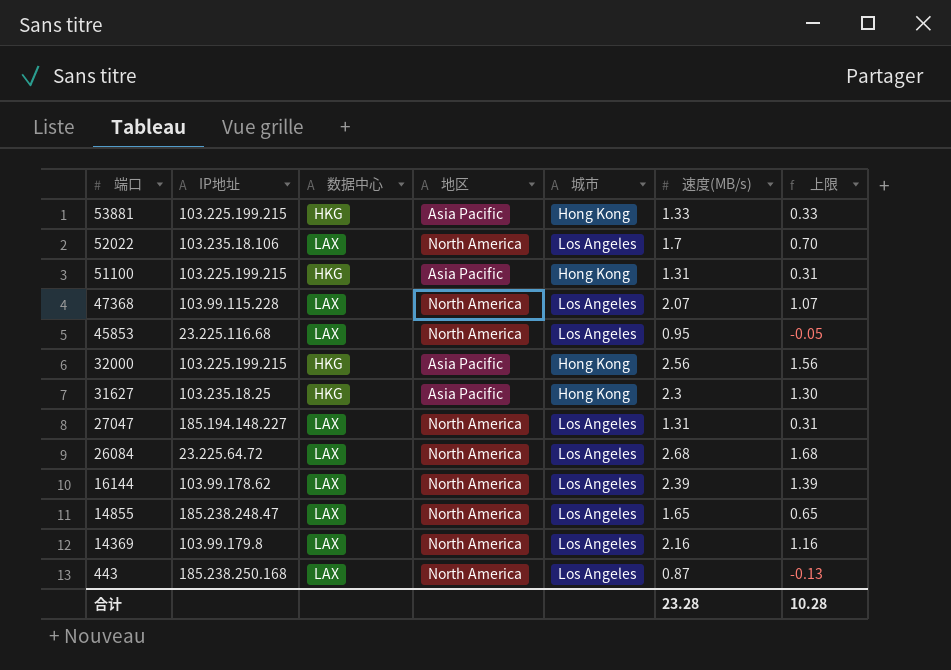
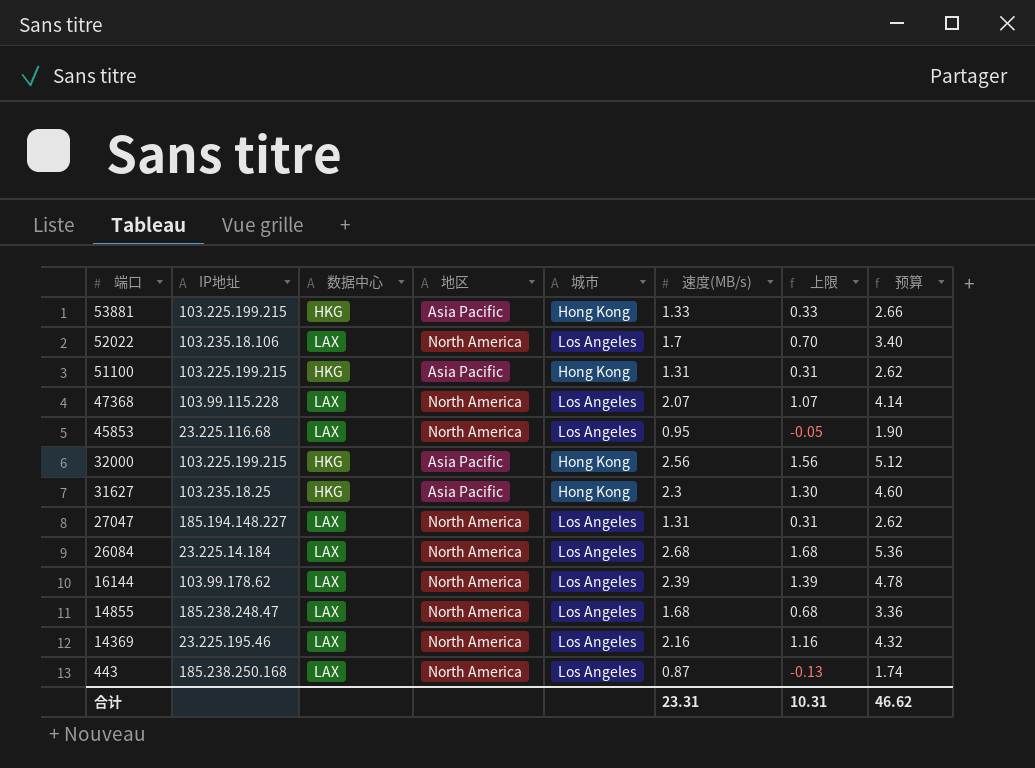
column 预算 | formula: none -> [速度(MB/s)] * 2
26084 | IP地址: 23.225.64.72 -> 23.225.14.184
14855 | 速度(MB/s): 1.65 -> 1.68
14855 | 上限: 0.65 -> 0.68
14369 | IP地址: 103.99.179.8 -> 23.225.195.46
合计 | 速度(MB/s): 23.28 -> 23.31
合计 | 上限: 10.28 -> 10.31

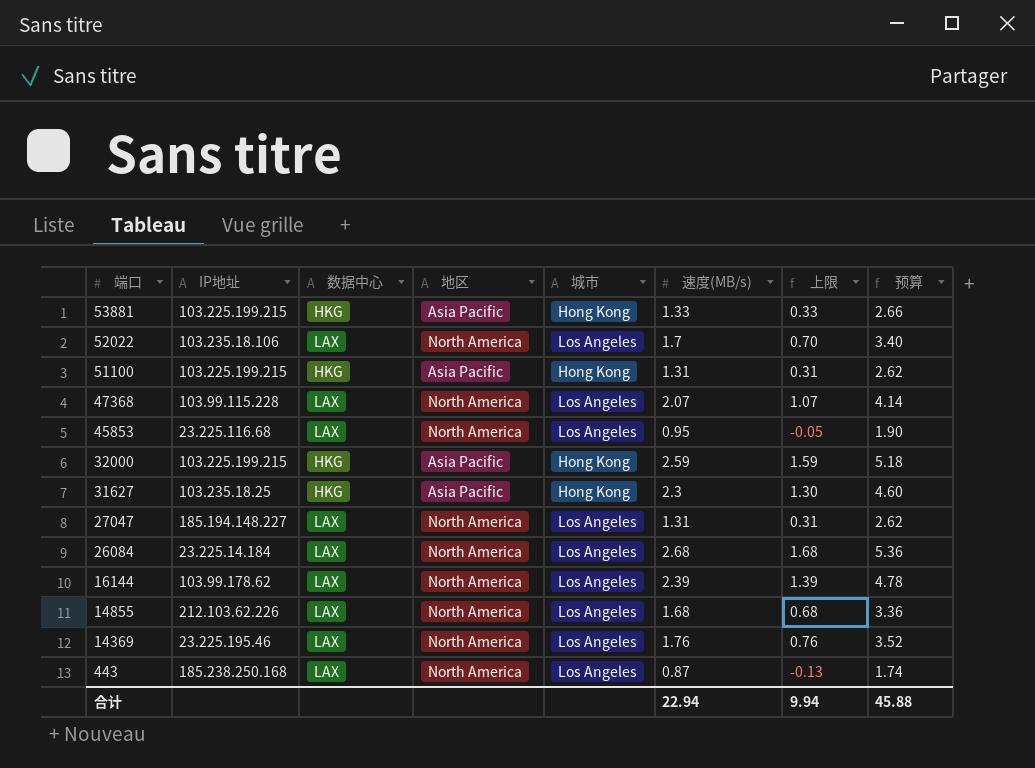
32000 | 速度(MB/s): 2.56 -> 2.59
32000 | 上限: 1.56 -> 1.59
32000 | 预算: 5.12 -> 5.18
14855 | IP地址: 185.238.248.47 -> 212.103.62.226
14369 | 速度(MB/s): 2.16 -> 1.76
14369 | 上限: 1.16 -> 0.76
14369 | 预算: 4.32 -> 3.52
合计 | 速度(MB/s): 23.31 -> 22.94
合计 | 上限: 10.31 -> 9.94
合计 | 预算: 46.62 -> 45.88

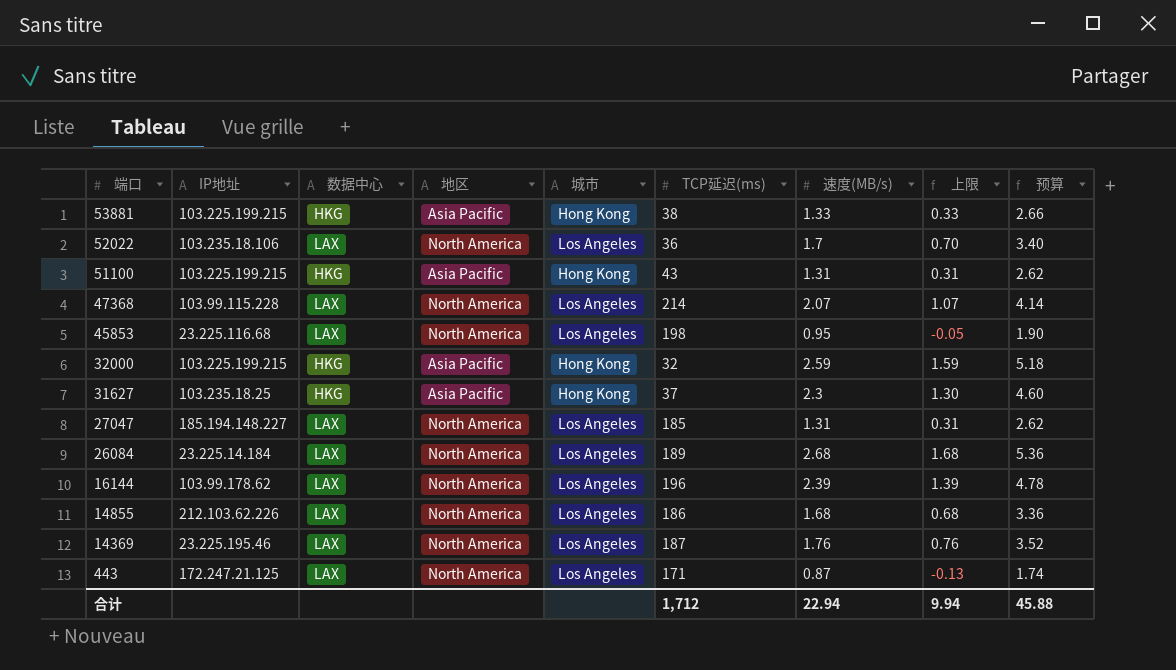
column TCP延迟(ms) | position: none -> 6
443 | IP地址: 185.238.250.168 -> 172.247.21.125

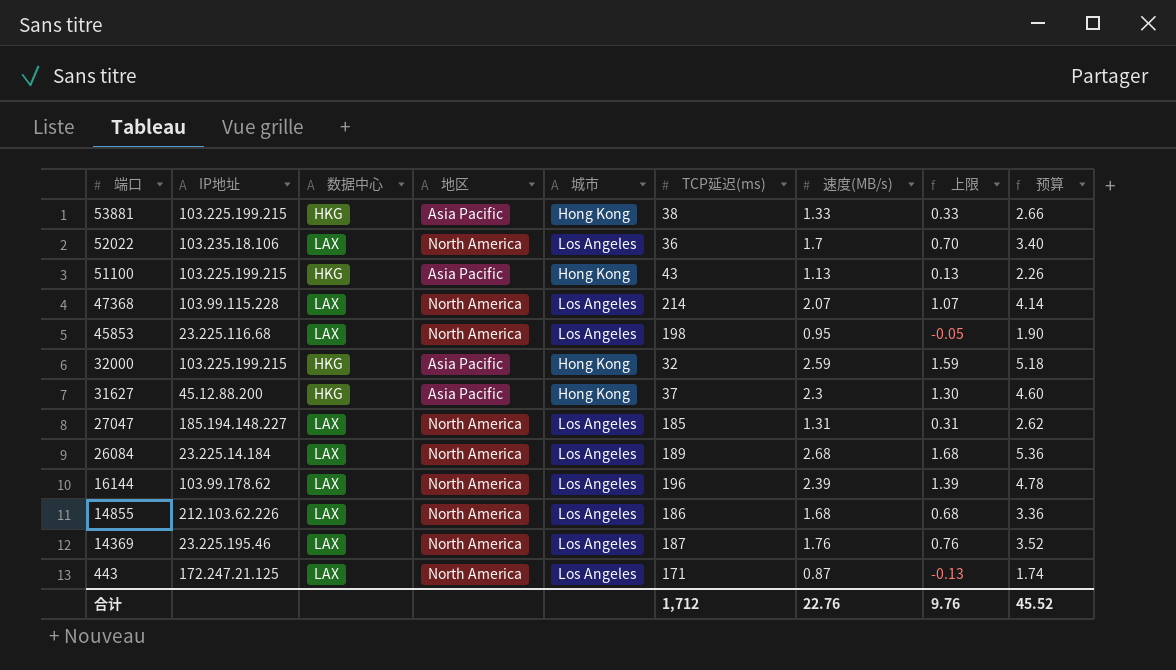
51100 | 速度(MB/s): 1.31 -> 1.13
51100 | 上限: 0.31 -> 0.13
51100 | 预算: 2.62 -> 2.26
31627 | IP地址: 103.235.18.25 -> 45.12.88.200
合计 | 速度(MB/s): 22.94 -> 22.76
合计 | 上限: 9.94 -> 9.76
合计 | 预算: 45.88 -> 45.52

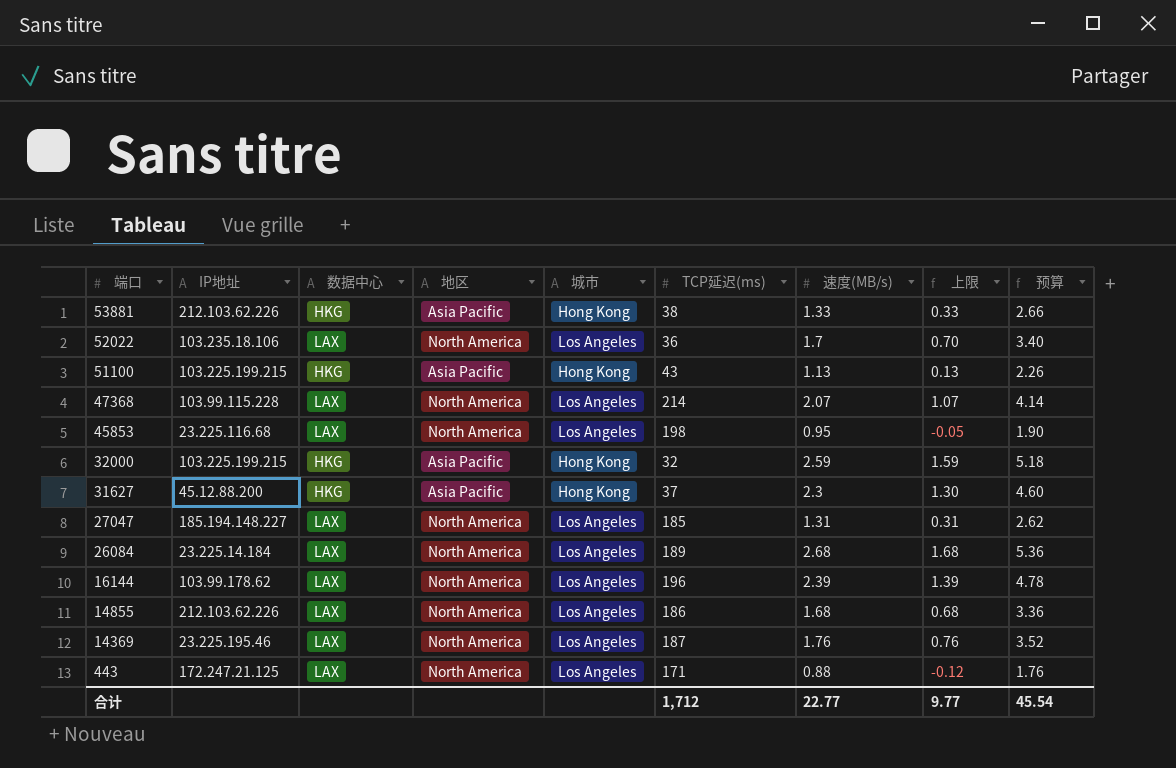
53881 | IP地址: 103.225.199.215 -> 212.103.62.226
443 | 速度(MB/s): 0.87 -> 0.88
443 | 上限: -0.13 -> -0.12
443 | 预算: 1.74 -> 1.76
合计 | 速度(MB/s): 22.76 -> 22.77
合计 | 上限: 9.76 -> 9.77
合计 | 预算: 45.52 -> 45.54

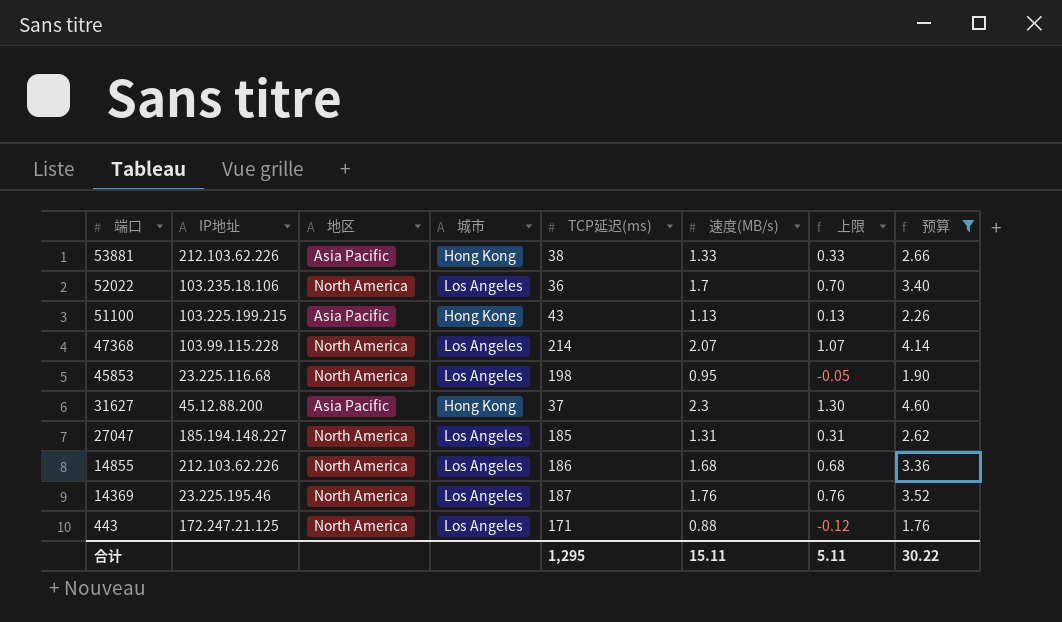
filter: none -> 预算 <= 4.60
column 数据中心 | position: 3 -> none
合计 | TCP延迟(ms): 1,712 -> 1,295
合计 | 速度(MB/s): 22.77 -> 15.11
合计 | 上限: 9.77 -> 5.11
合计 | 预算: 45.54 -> 30.22

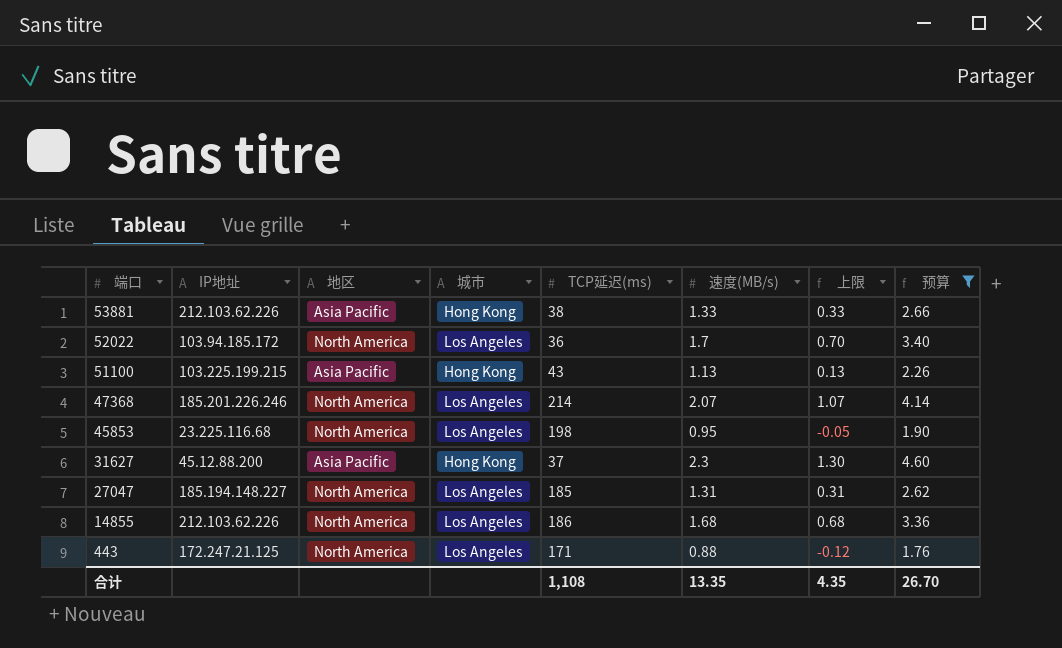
row 14369: 23.225.195.46 | North America | Los Angeles | 187 | 1.76 | 0.76 | 3.52 -> none
52022 | IP地址: 103.235.18.106 -> 103.94.185.172
47368 | IP地址: 103.99.115.228 -> 185.201.226.246
合计 | TCP延迟(ms): 1,295 -> 1,108
合计 | 速度(MB/s): 15.11 -> 13.35
合计 | 上限: 5.11 -> 4.35
合计 | 预算: 30.22 -> 26.70

